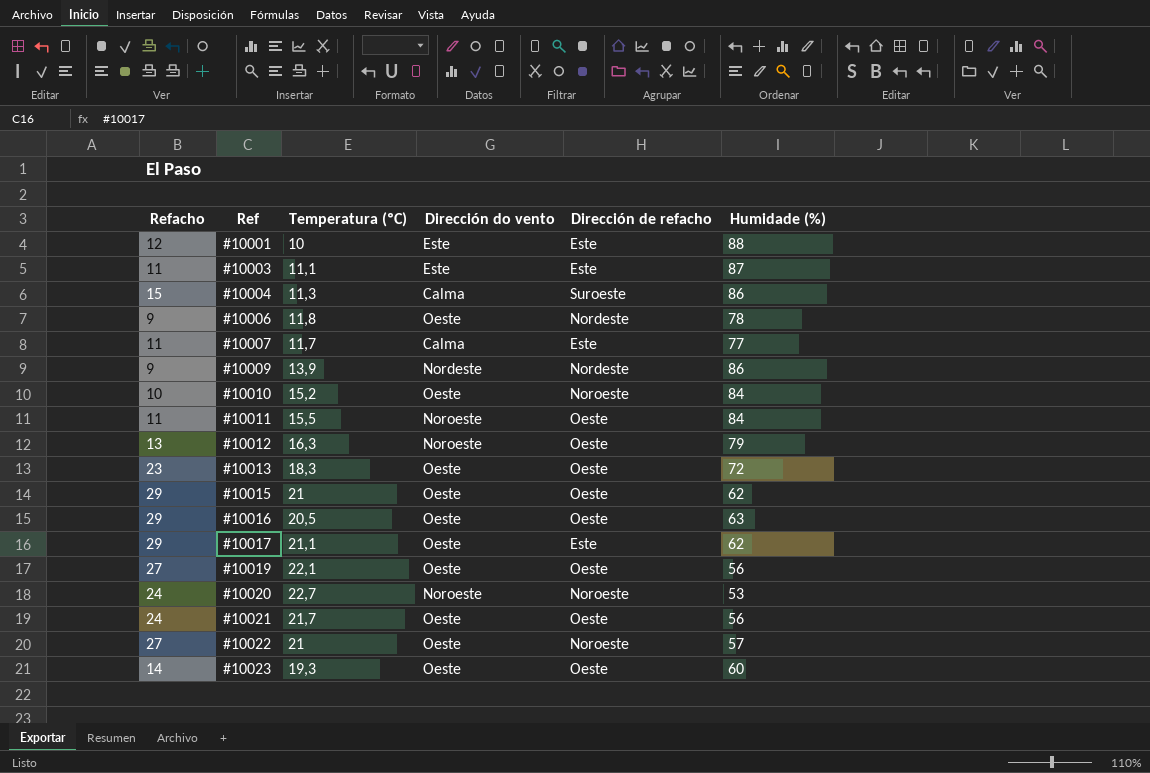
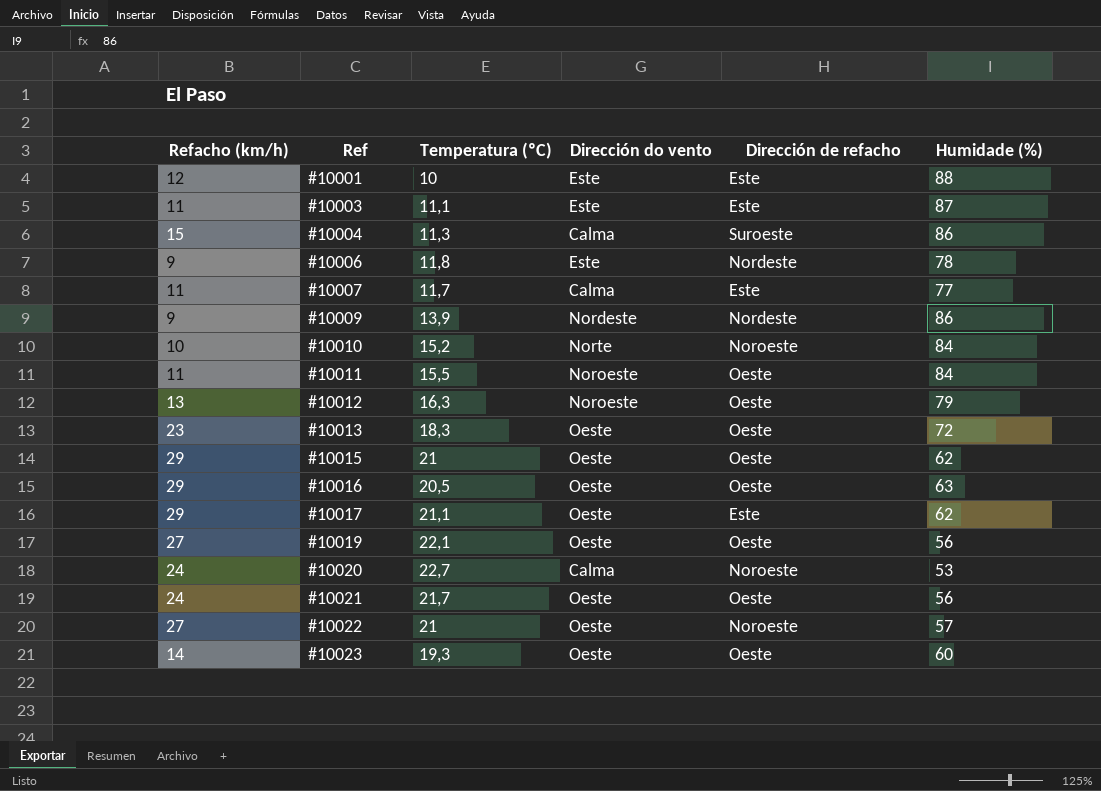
column name: Refacho -> Refacho (km/h)
#10006 | Dirección do vento: Oeste -> Este
#10010 | Dirección do vento: Oeste -> Norte
#10020 | Dirección do vento: Noroeste -> Calma

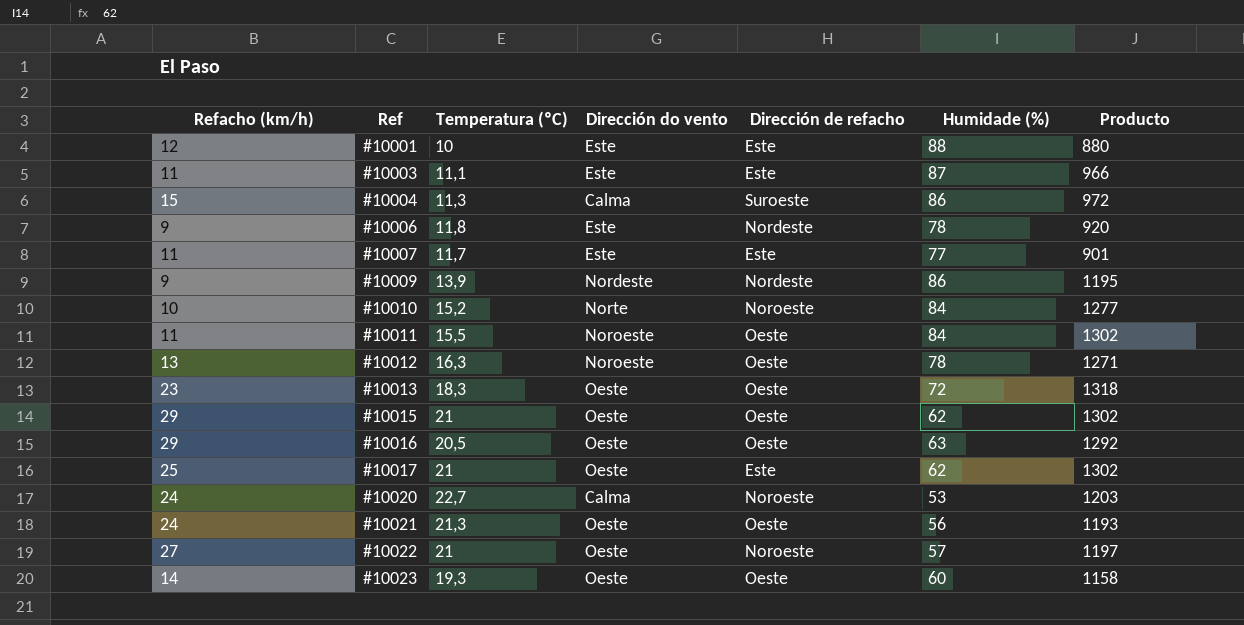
column Producto | formula: none -> [Temperatura (ºC)] * [Humidade (%)]
row #10019: 27 | 22,1 | Oeste | Oeste | 56 -> none
#10007 | Dirección do vento: Calma -> Este
#10012 | Humidade (%): 79 -> 78
#10017 | Refacho (km/h): 29 -> 25
#10017 | Temperatura (ºC): 21,1 -> 21
#10021 | Temperatura (ºC): 21,7 -> 21,3

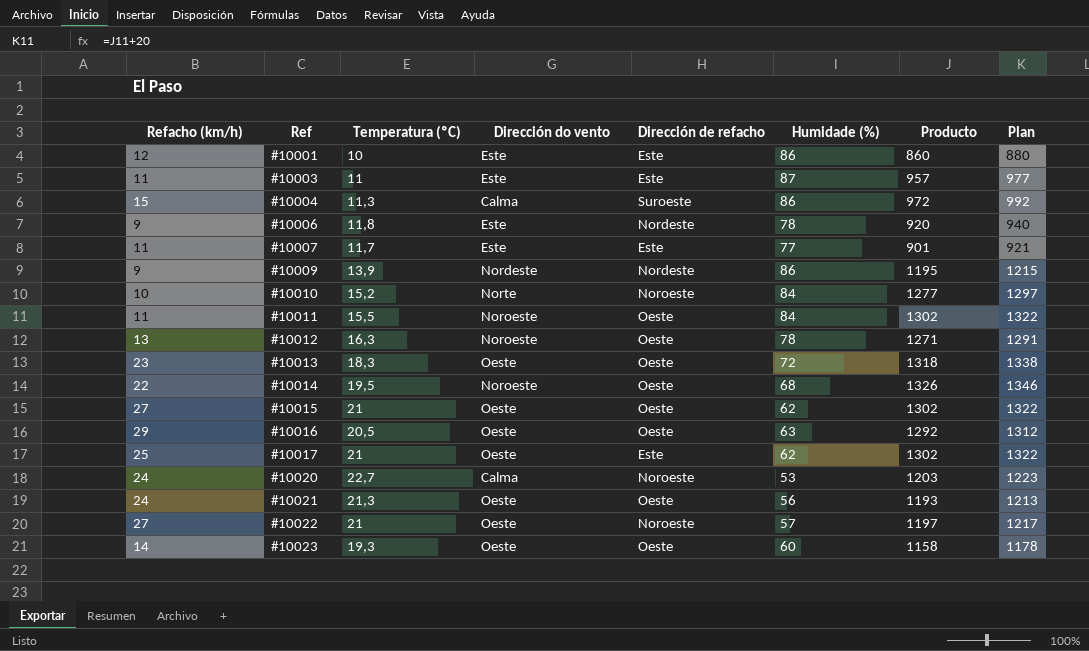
column Plan | formula: none -> [Producto] + 20
#10001 | Humidade (%): 88 -> 86
#10001 | Producto: 880 -> 860
#10003 | Temperatura (ºC): 11,1 -> 11
#10003 | Producto: 966 -> 957
row #10014: none -> 22 | 19,5 | Noroeste | Oeste | 68 | 1326 | 1346
#10015 | Refacho (km/h): 29 -> 27

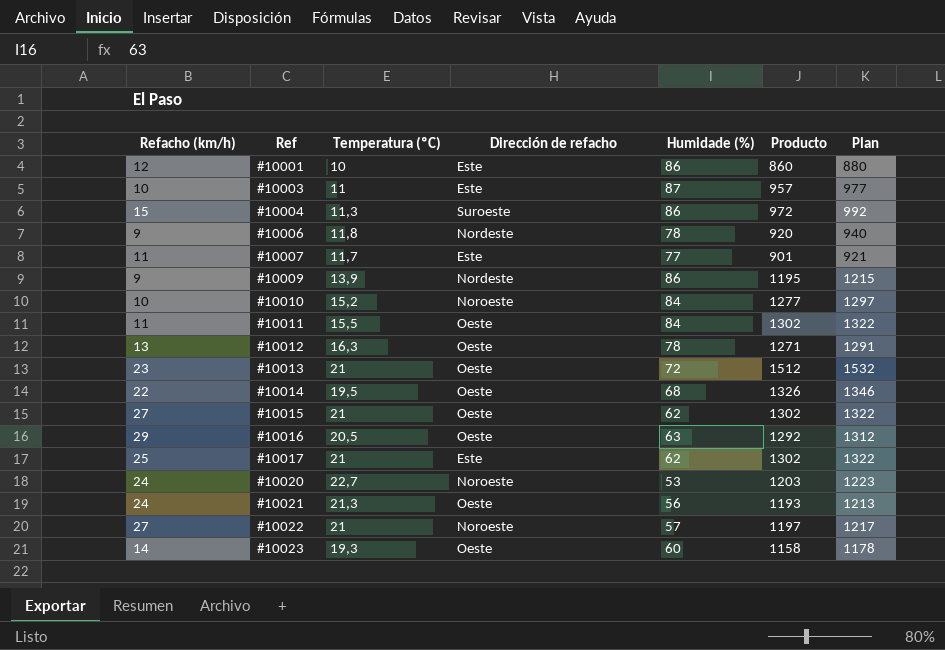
column Dirección do vento | position: 4 -> none
#10003 | Refacho (km/h): 11 -> 10
#10013 | Temperatura (ºC): 18,3 -> 21
#10013 | Producto: 1318 -> 1512
#10013 | Plan: 1338 -> 1532

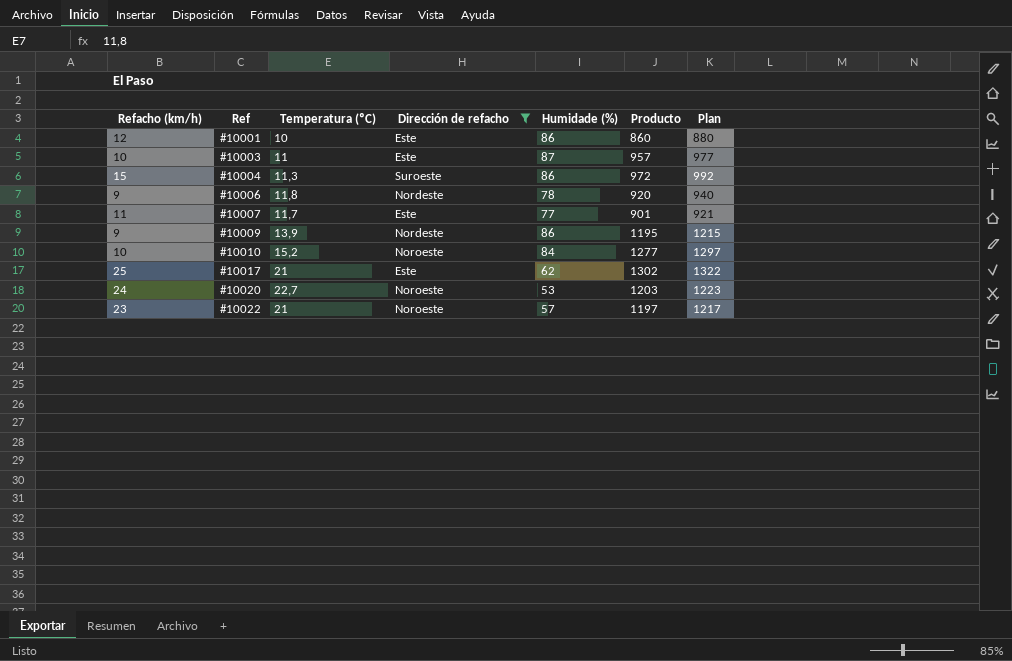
filter: none -> Dirección de refacho != Oeste
#10022 | Refacho (km/h): 27 -> 23

